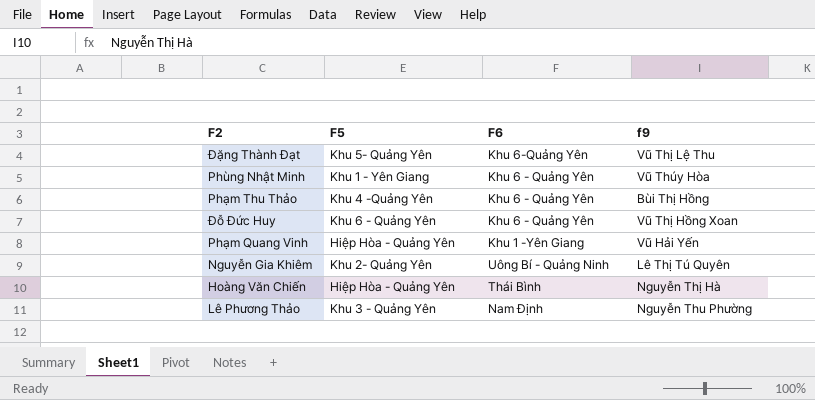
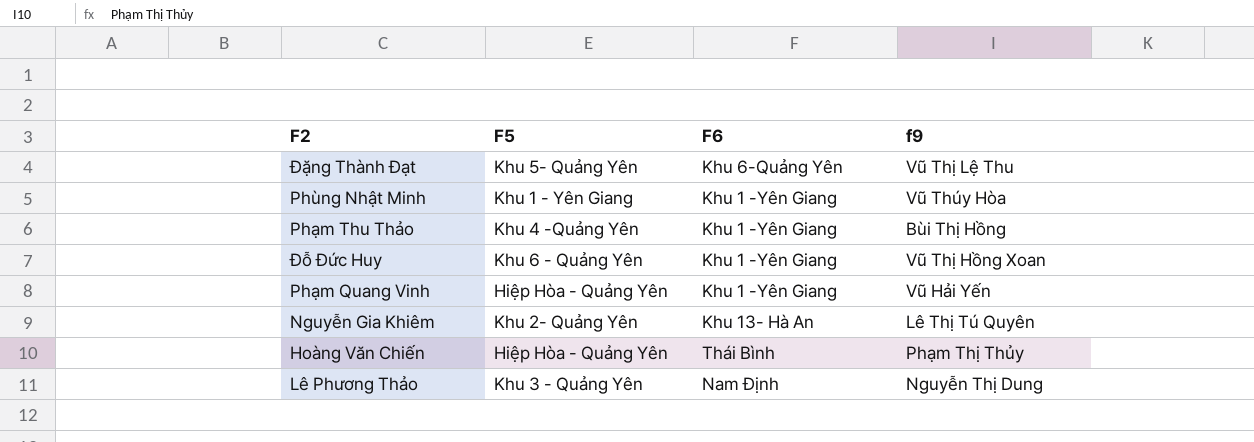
Phùng Nhật Minh | F6: Khu 6 - Quảng Yên -> Khu 1 -Yên Giang
Phạm Thu Thảo | F6: Khu 6 - Quảng Yên -> Khu 1 -Yên Giang
Đỗ Đức Huy | F6: Khu 6 - Quảng Yên -> Khu 1 -Yên Giang
Nguyễn Gia Khiêm | F6: Uông Bí - Quảng Ninh -> Khu 13- Hà An
Hoàng Văn Chiến | f9: Nguyễn Thị Hà -> Phạm Thị Thủy
Lê Phương Thảo | f9: Nguyễn Thu Phường -> Nguyễn Thị Dung

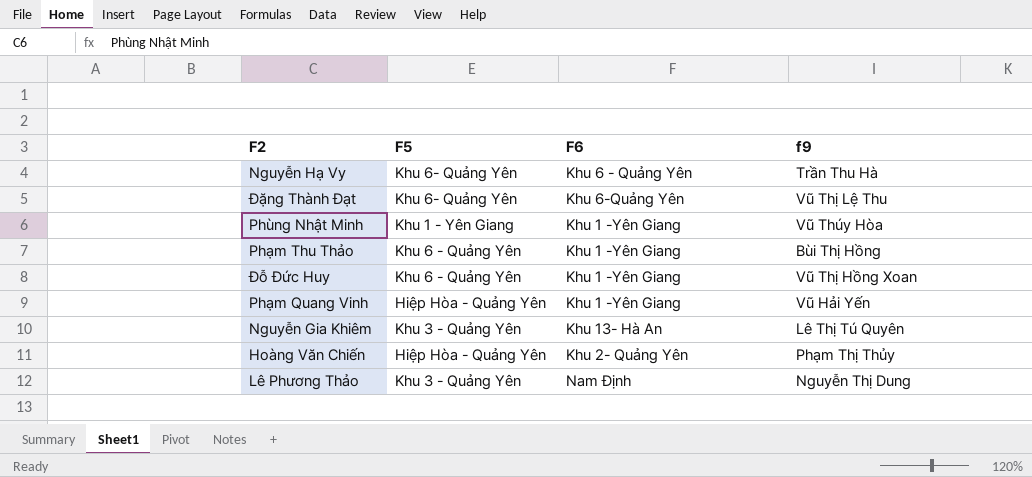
row Nguyễn Hạ Vy: none -> Khu 6- Quảng Yên | Khu 6 - Quảng Yên | Trần Thu Hà
Đặng Thành Đạt | F5: Khu 5- Quảng Yên -> Khu 6- Quảng Yên
Phạm Thu Thảo | F5: Khu 4 -Quảng Yên -> Khu 6 - Quảng Yên
Nguyễn Gia Khiêm | F5: Khu 2- Quảng Yên -> Khu 3 - Quảng Yên
Hoàng Văn Chiến | F6: Thái Bình -> Khu 2- Quảng Yên

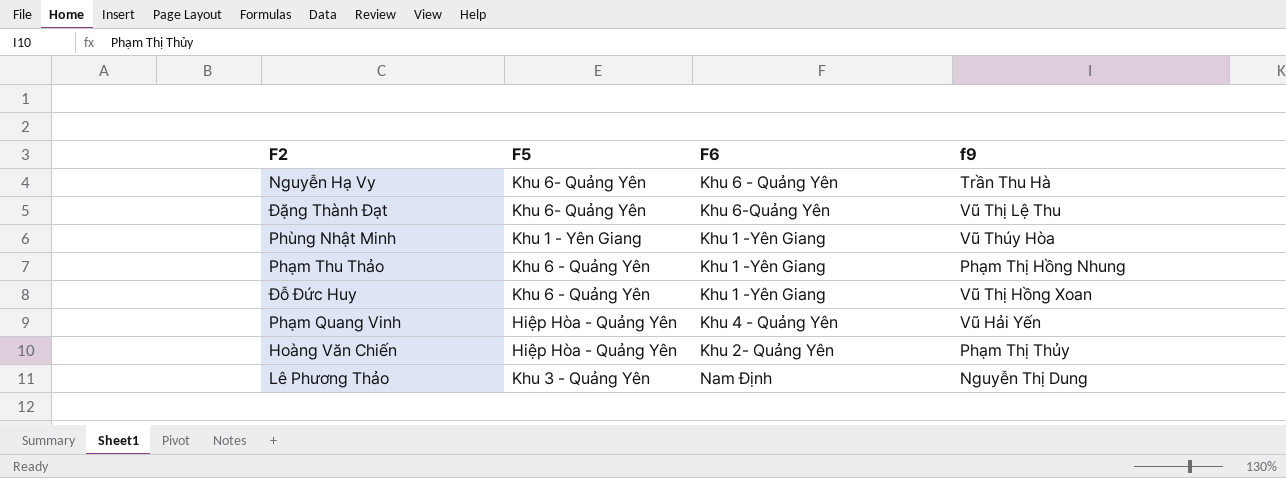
row Nguyễn Gia Khiêm: Khu 3 - Quảng Yên | Khu 13- Hà An | Lê Thị Tú Quyên -> none
Phạm Thu Thảo | f9: Bùi Thị Hồng -> Phạm Thị Hồng Nhung
Phạm Quang Vinh | F6: Khu 1 -Yên Giang -> Khu 4 - Quảng Yên

